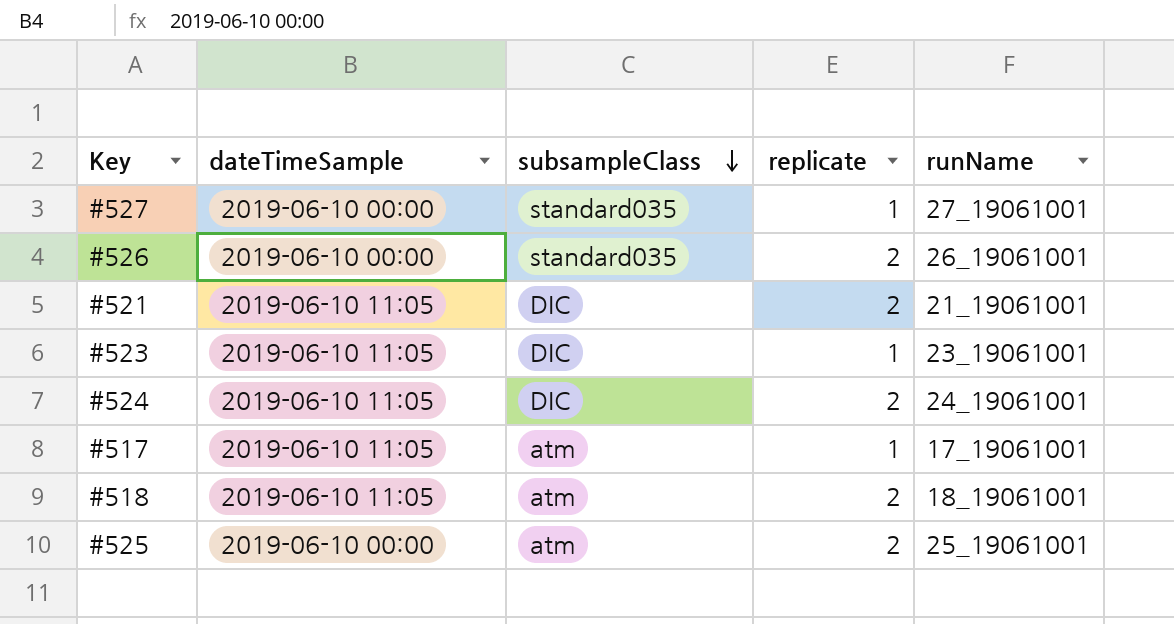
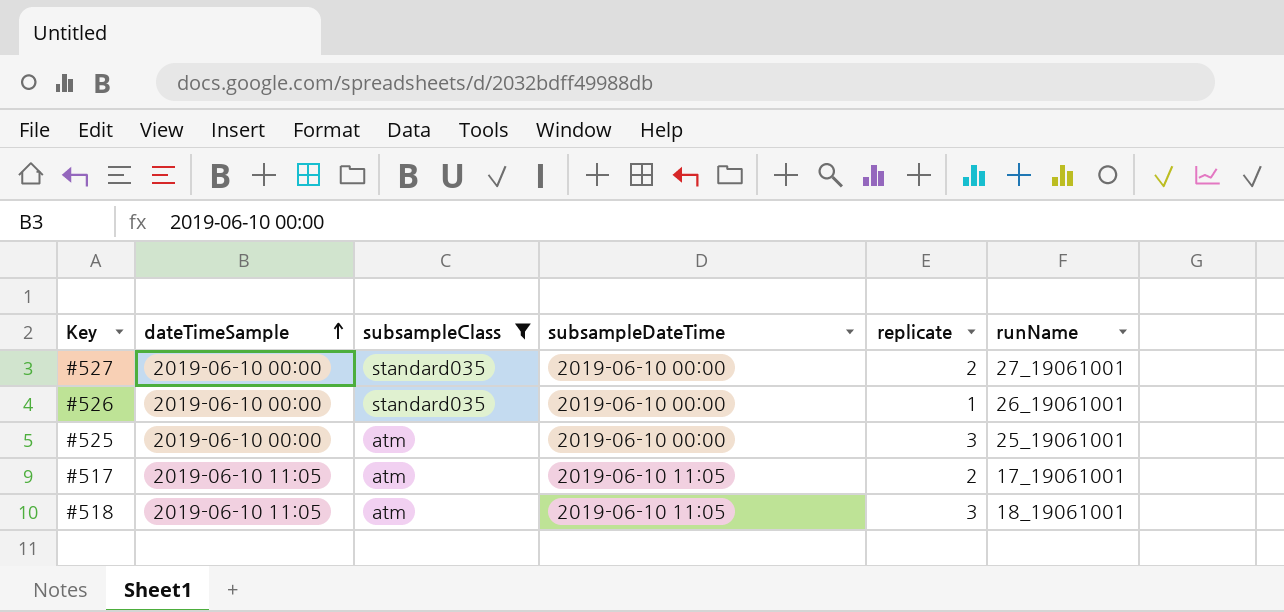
filter: none -> subsampleClass != DIC
row order: subsampleClass descending -> dateTimeSample ascending
column subsampleDateTime | position: none -> 4
#527 | replicate: 1 -> 2
#526 | replicate: 2 -> 1
#525 | replicate: 2 -> 3
#517 | replicate: 1 -> 2
#518 | replicate: 2 -> 3

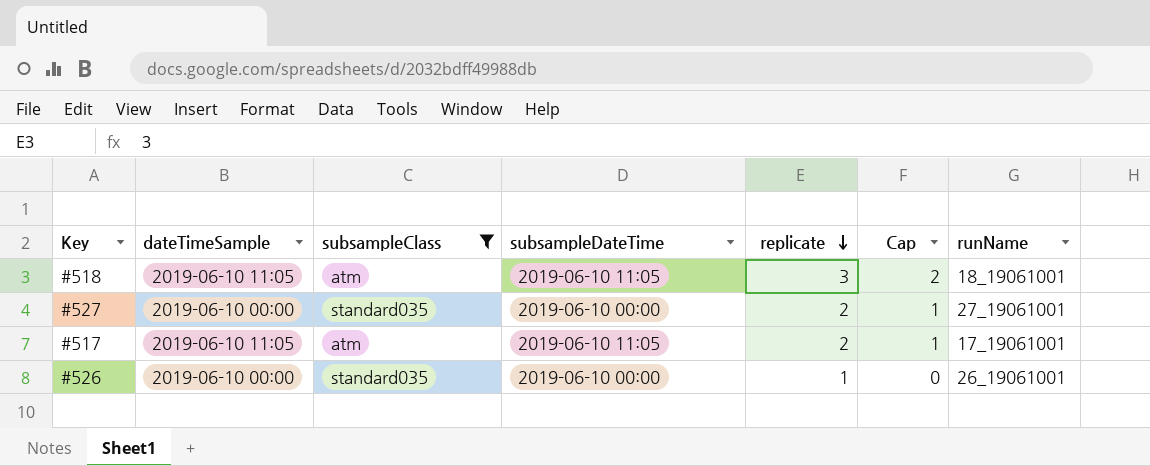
row order: dateTimeSample ascending -> replicate descending
column Cap | formula: none -> [replicate] - 1
row #525: 2019-06-10 00:00 | atm | 2019-06-10 00:00 | 3 | 25_19061001 -> none

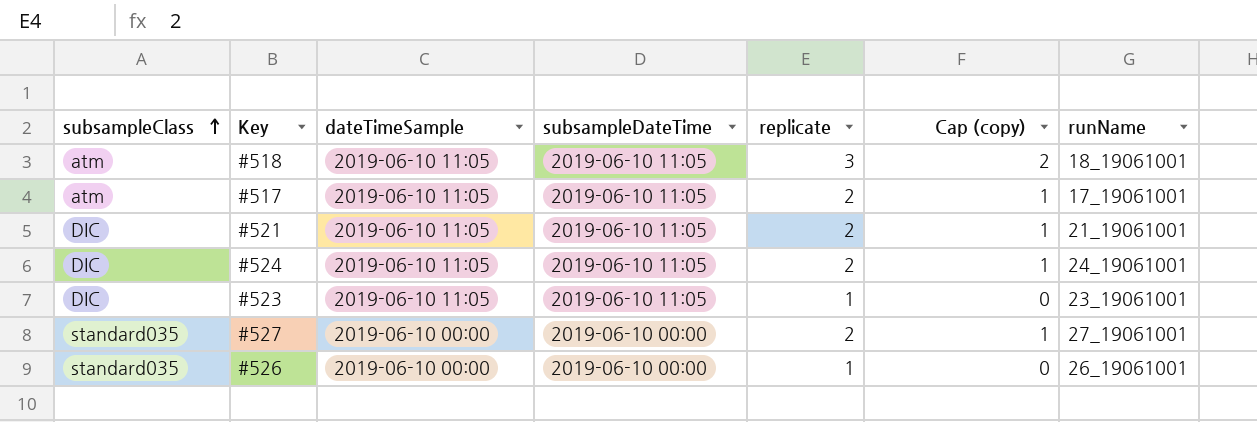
filter: subsampleClass != DIC -> none
row order: replicate descending -> subsampleClass ascending
column subsampleClass | position: 3 -> 1
column name: Cap -> Cap (copy)

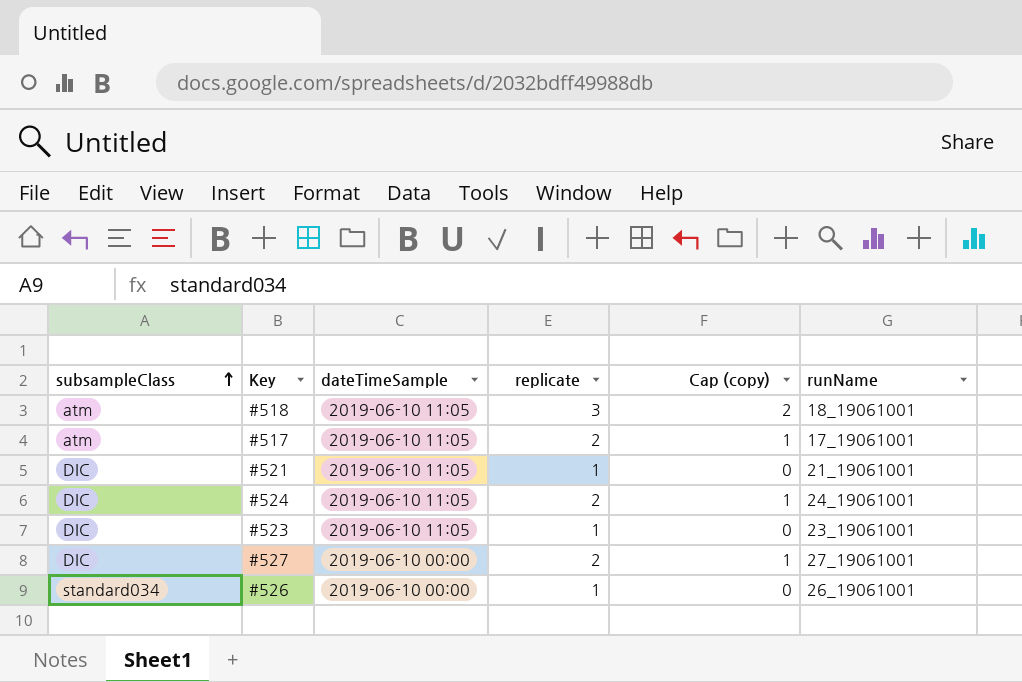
column subsampleDateTime | position: 4 -> none
#521 | replicate: 2 -> 1
#521 | Cap (copy): 1 -> 0
#527 | subsampleClass: standard035 -> DIC
#526 | subsampleClass: standard035 -> standard034

